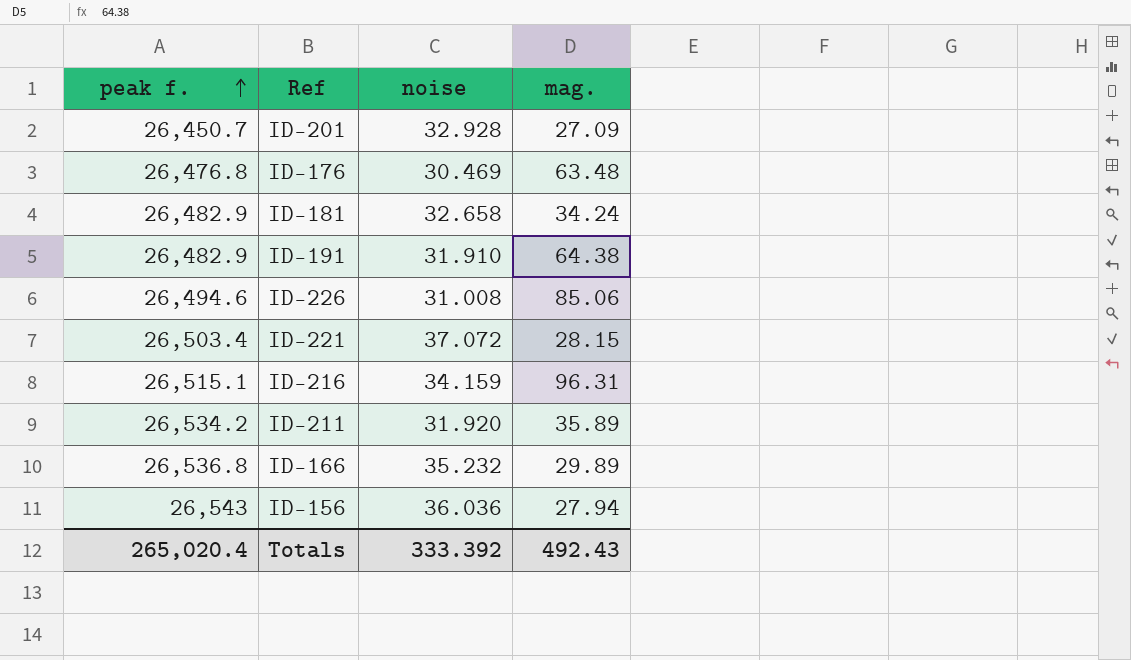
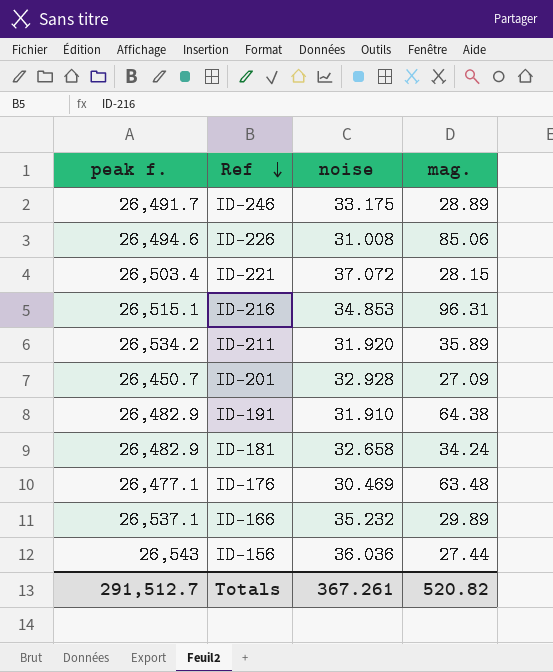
row order: peak f. ascending -> Ref descending
row ID-246: none -> 26,491.7 | 33.175 | 28.89
ID-216 | noise: 34.159 -> 34.853
ID-176 | peak f.: 26,476.8 -> 26,477.1
ID-166 | peak f.: 26,536.8 -> 26,537.1
ID-156 | mag.: 27.94 -> 27.44
Totals | peak f.: 265,020.4 -> 291,512.7
Totals | noise: 333.392 -> 367.261
Totals | mag.: 492.43 -> 520.82

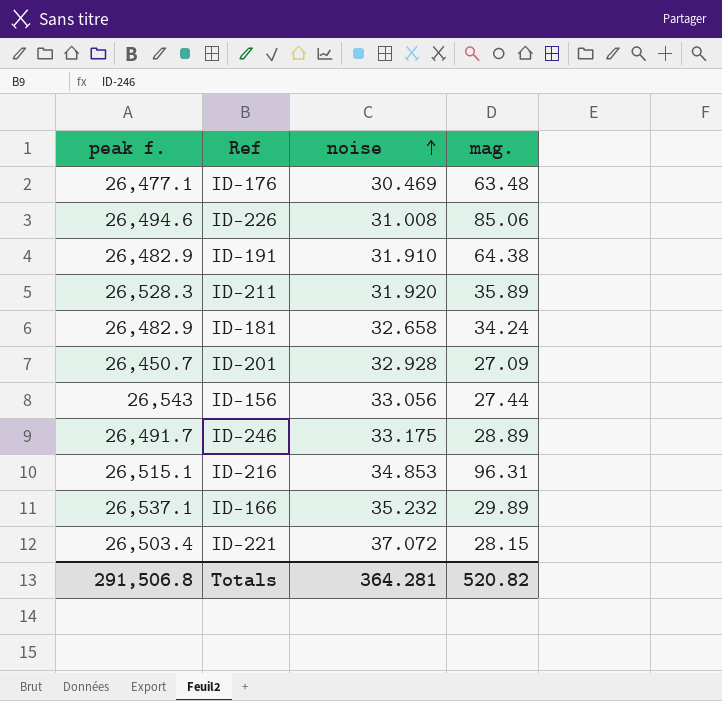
row order: Ref descending -> noise ascending
ID-211 | peak f.: 26,534.2 -> 26,528.3
ID-156 | noise: 36.036 -> 33.056
Totals | peak f.: 291,512.7 -> 291,506.8
Totals | noise: 367.261 -> 364.281

